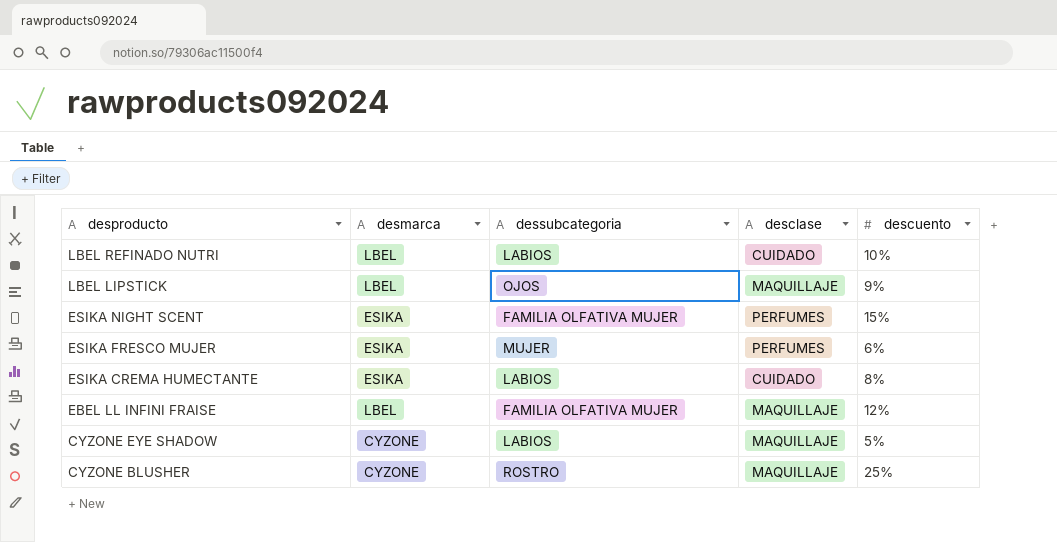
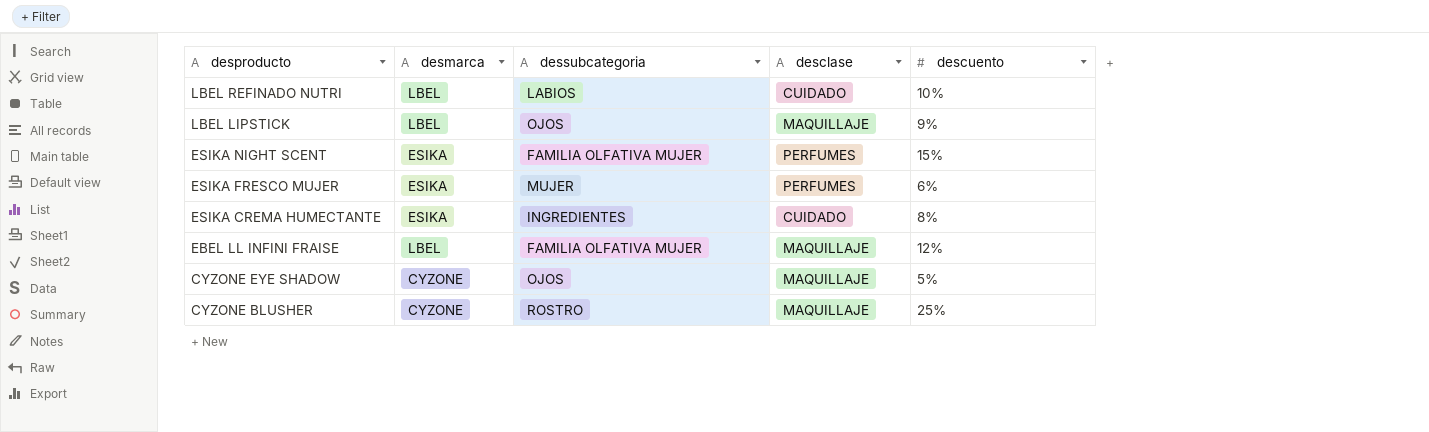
ESIKA CREMA HUMECTANTE | dessubcategoria: LABIOS -> INGREDIENTES
CYZONE EYE SHADOW | dessubcategoria: LABIOS -> OJOS

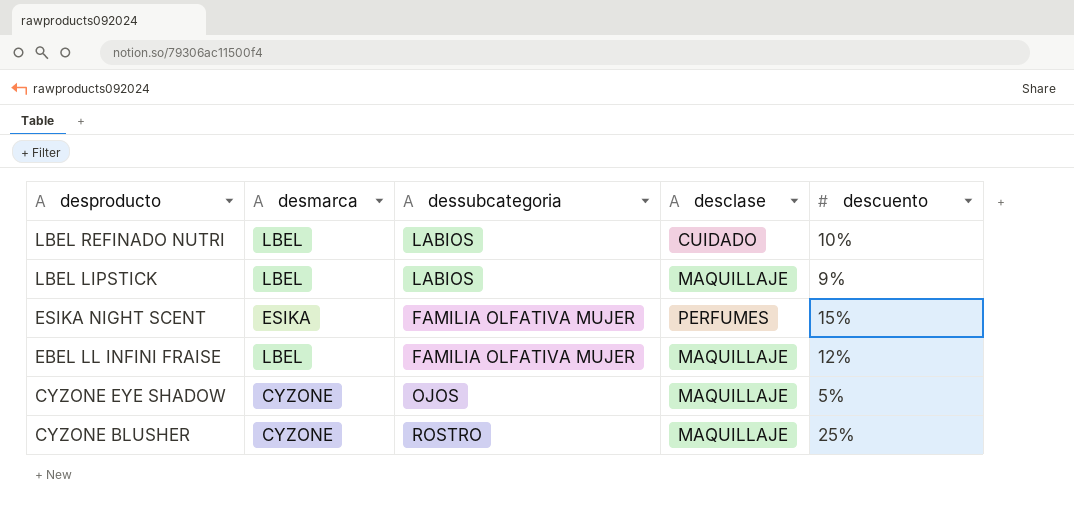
row ESIKA FRESCO MUJER: ESIKA | MUJER | PERFUMES | 6% -> none
row ESIKA CREMA HUMECTANTE: ESIKA | INGREDIENTES | CUIDADO | 8% -> none
LBEL LIPSTICK | dessubcategoria: OJOS -> LABIOS

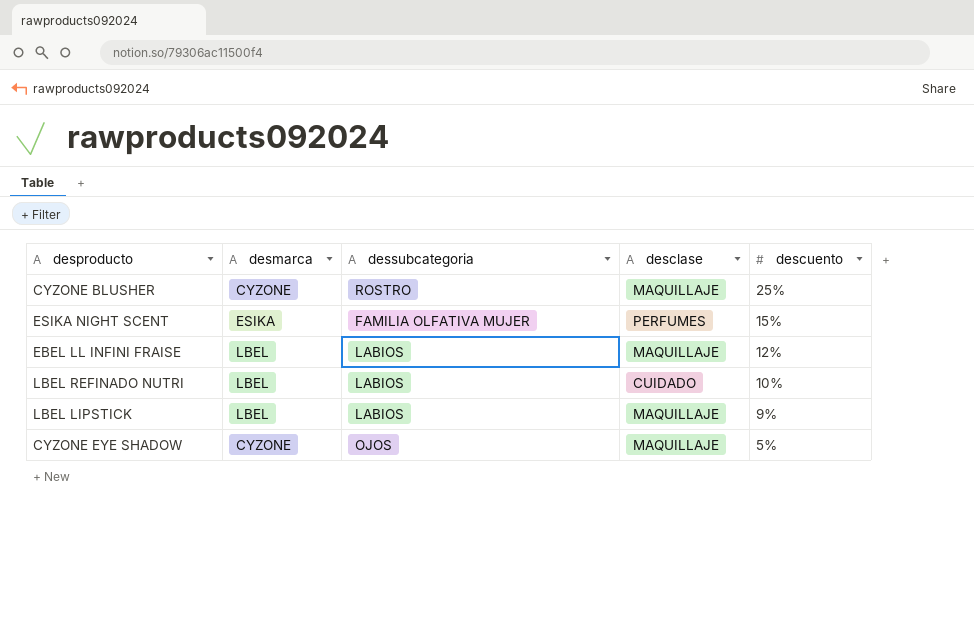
row order: desproducto descending -> descuento descending
EBEL LL INFINI FRAISE | dessubcategoria: FAMILIA OLFATIVA MUJER -> LABIOS

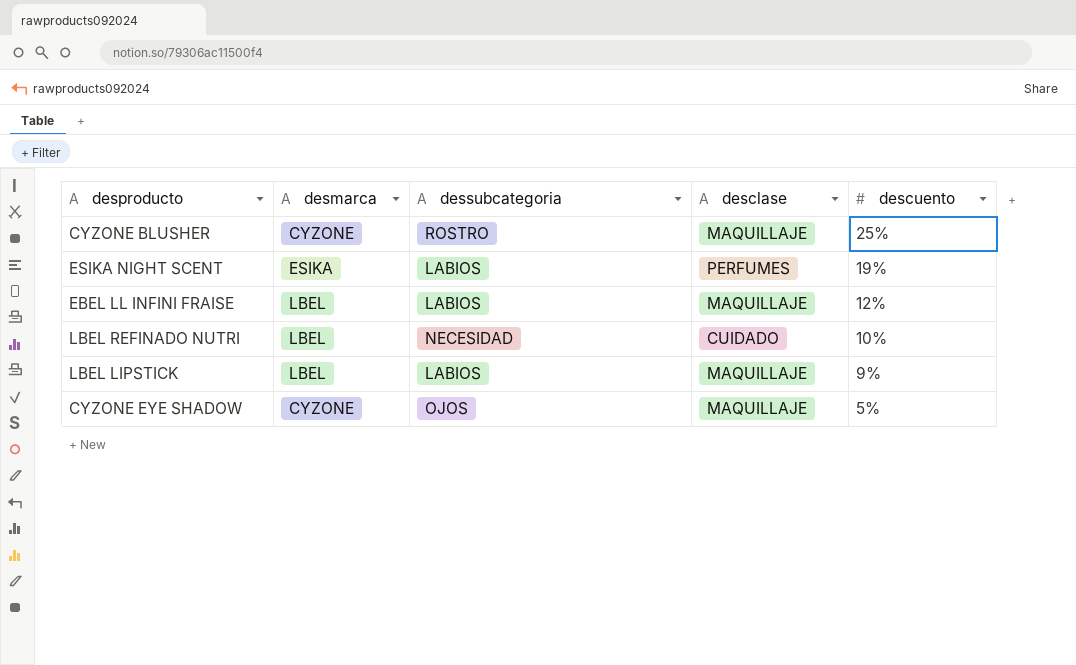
ESIKA NIGHT SCENT | dessubcategoria: FAMILIA OLFATIVA MUJER -> LABIOS
ESIKA NIGHT SCENT | descuento: 15% -> 19%
LBEL REFINADO NUTRI | dessubcategoria: LABIOS -> NECESIDAD

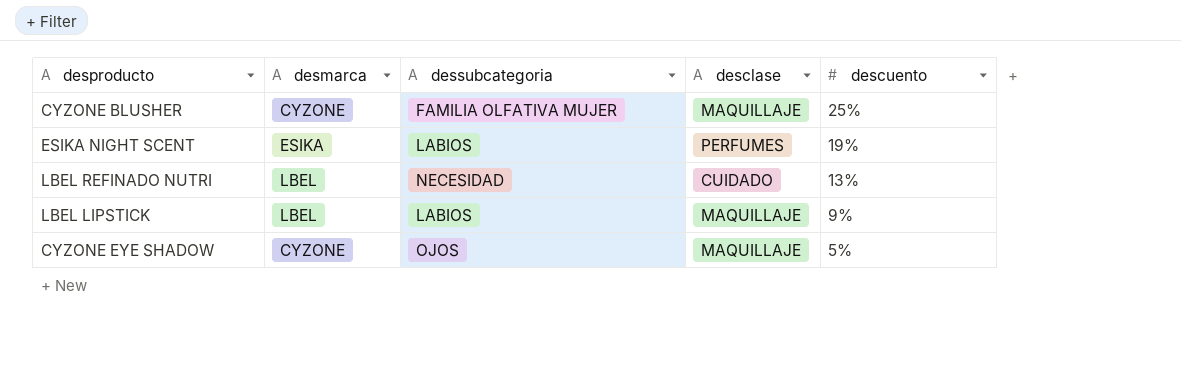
row EBEL LL INFINI FRAISE: LBEL | LABIOS | MAQUILLAJE | 12% -> none
CYZONE BLUSHER | dessubcategoria: ROSTRO -> FAMILIA OLFATIVA MUJER
LBEL REFINADO NUTRI | descuento: 10% -> 13%

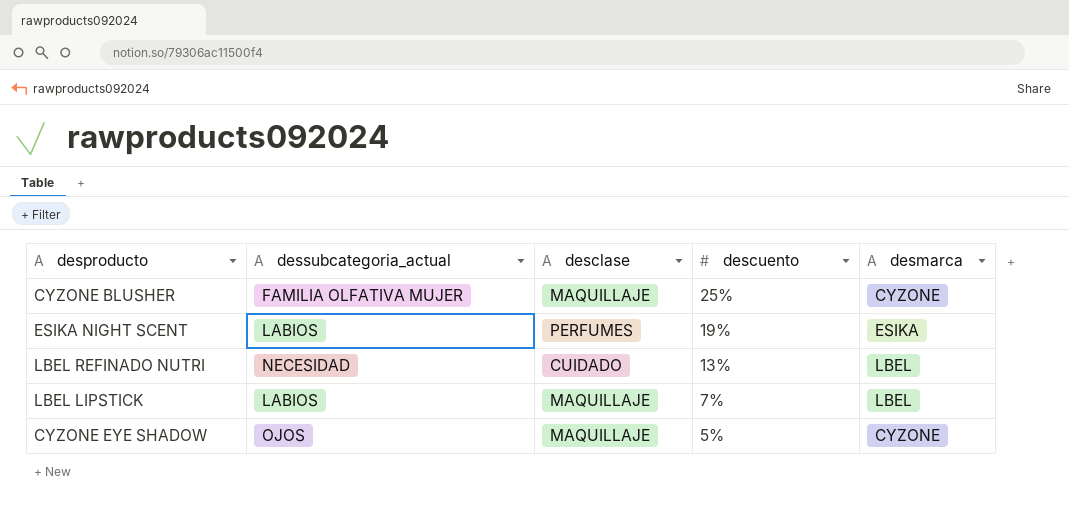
column name: dessubcategoria -> dessubcategoria_actual
column desmarca | position: 2 -> 5
LBEL LIPSTICK | descuento: 9% -> 7%

